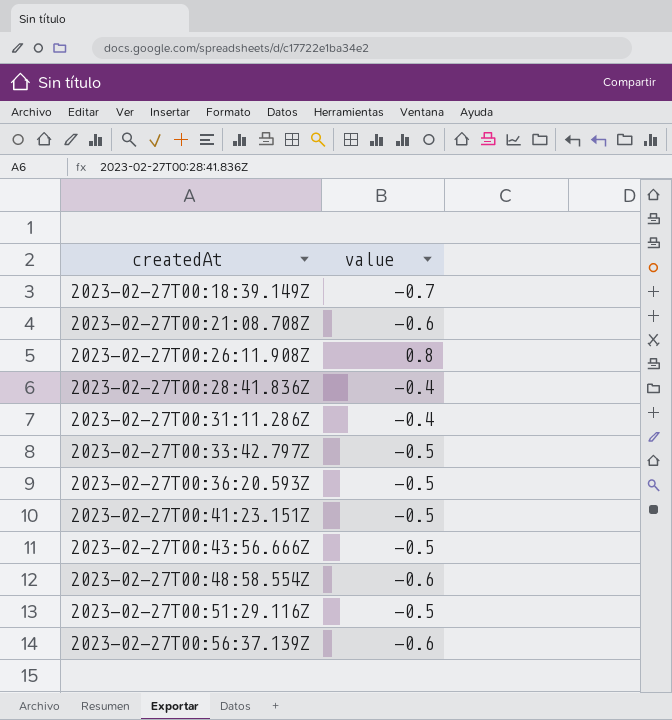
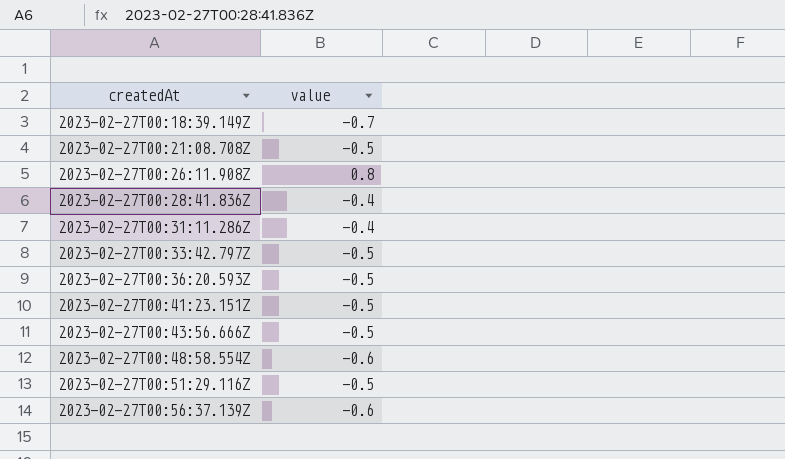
2023-02-27T00:21:08.708Z | value: -0.6 -> -0.5

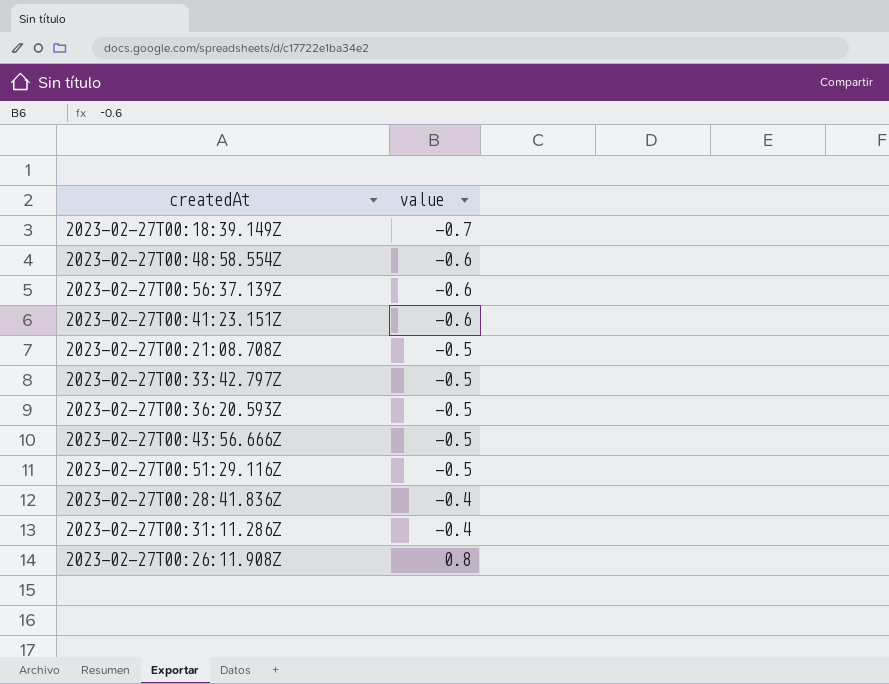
row order: createdAt ascending -> value ascending
2023-02-27T00:41:23.151Z | value: -0.5 -> -0.6

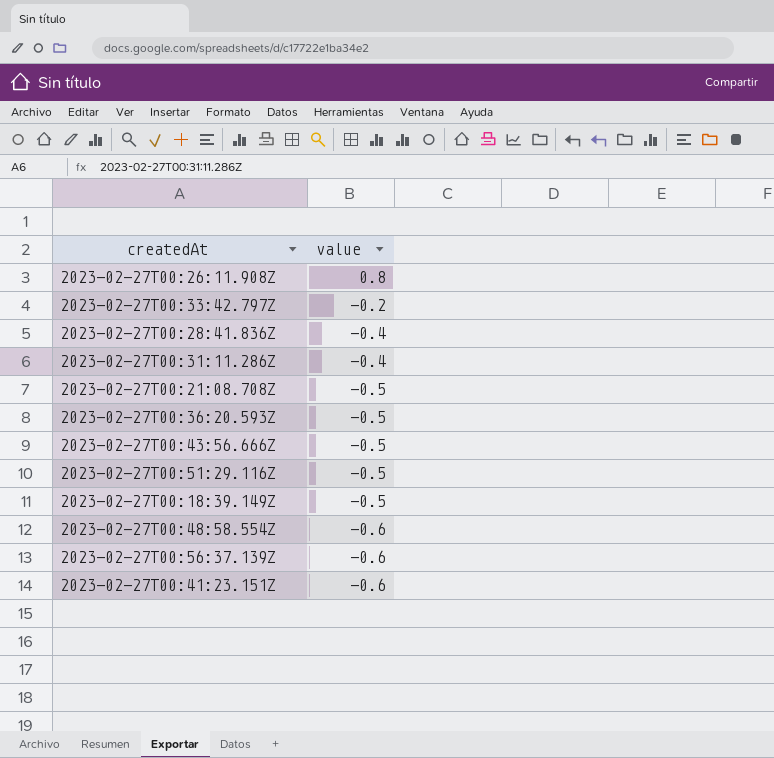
row order: value ascending -> value descending
2023-02-27T00:33:42.797Z | value: -0.5 -> -0.2
2023-02-27T00:18:39.149Z | value: -0.7 -> -0.5

